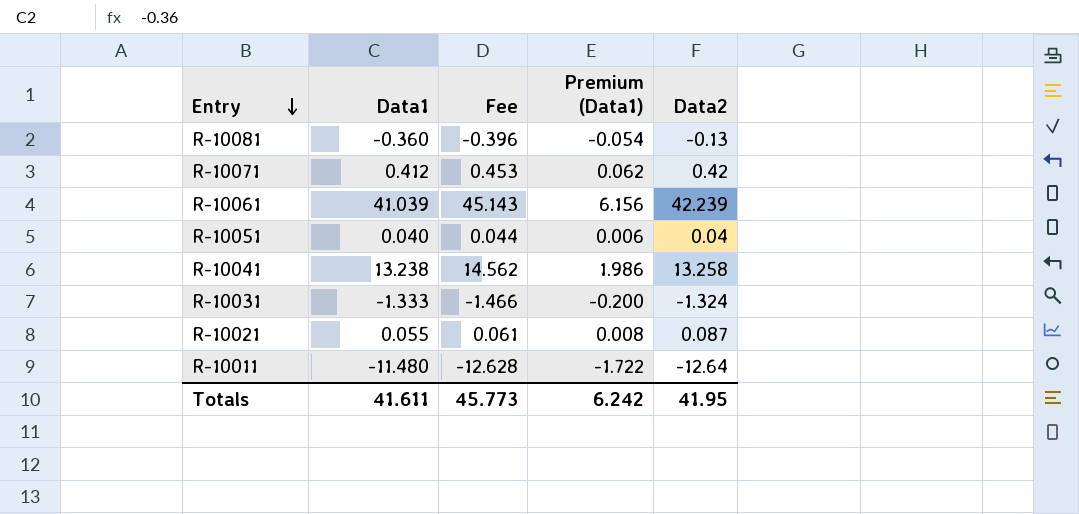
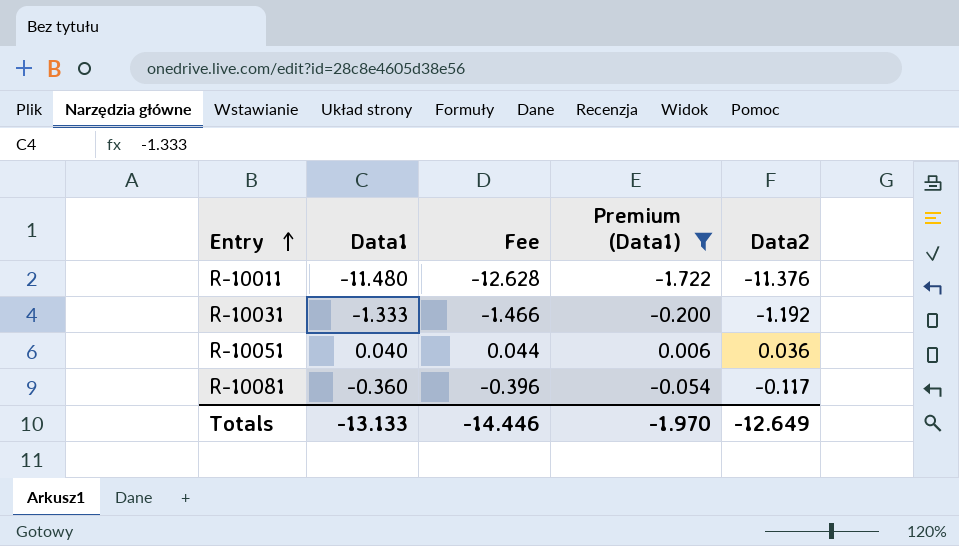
filter: none -> Premium (Data1) <= 0.006
row order: Entry descending -> Entry ascending
R-10011 | Data2: -12.64 -> -11.376
R-10031 | Data2: -1.324 -> -1.192
R-10051 | Data2: 0.04 -> 0.036
R-10081 | Data2: -0.13 -> -0.117
Totals | Data1: 41.611 -> -13.133
Totals | Fee: 45.773 -> -14.446
Totals | Premium (Data1): 6.242 -> -1.970
Totals | Data2: 41.95 -> -12.649

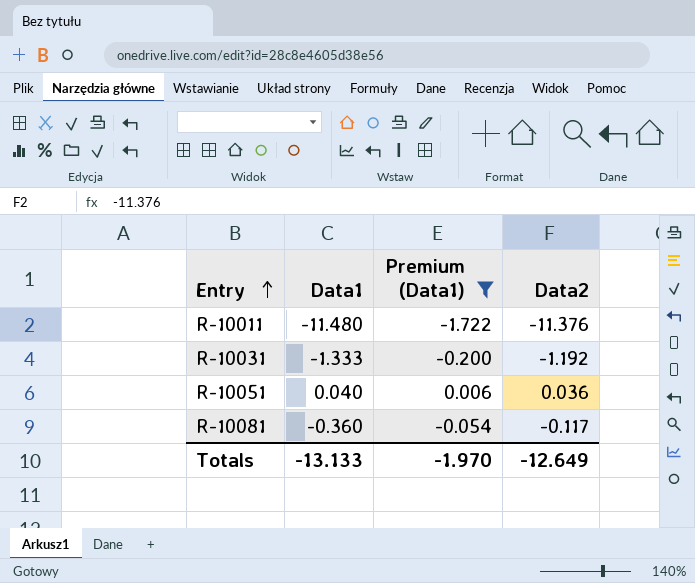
column Fee | formula: [Data1] * 1.1 -> none

